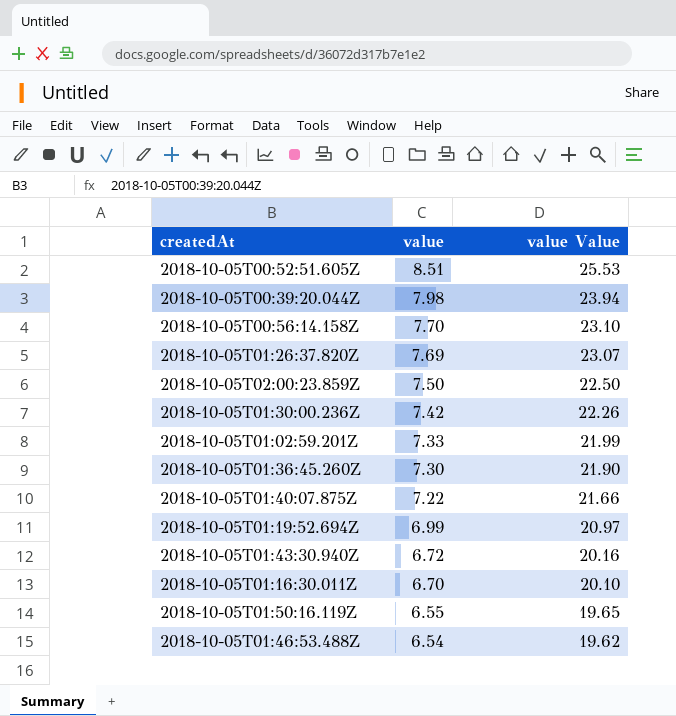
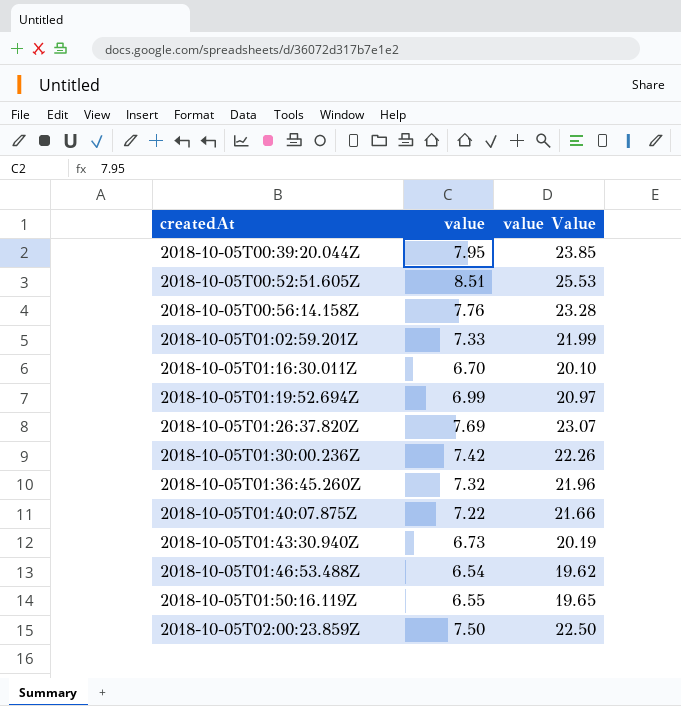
row order: value descending -> createdAt ascending
2018-10-05T00:39:20.044Z | value: 7.98 -> 7.95
2018-10-05T00:39:20.044Z | value Value: 23.94 -> 23.85
2018-10-05T00:56:14.158Z | value: 7.70 -> 7.76
2018-10-05T00:56:14.158Z | value Value: 23.10 -> 23.28
2018-10-05T01:36:45.260Z | value: 7.30 -> 7.32
2018-10-05T01:36:45.260Z | value Value: 21.90 -> 21.96
2018-10-05T01:43:30.940Z | value: 6.72 -> 6.73
2018-10-05T01:43:30.940Z | value Value: 20.16 -> 20.19

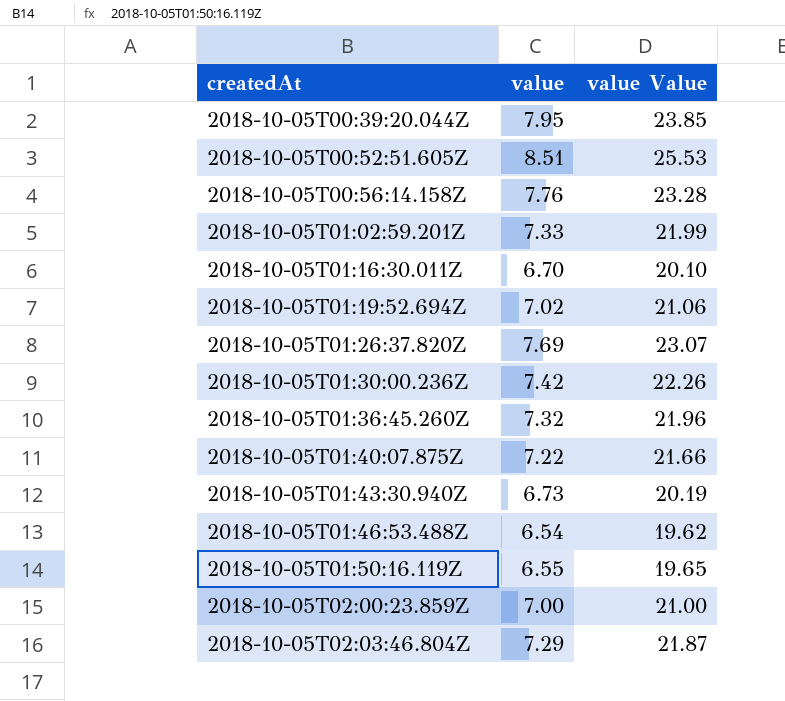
2018-10-05T01:19:52.694Z | value: 6.99 -> 7.02
2018-10-05T01:19:52.694Z | value Value: 20.97 -> 21.06
2018-10-05T02:00:23.859Z | value: 7.50 -> 7.00
2018-10-05T02:00:23.859Z | value Value: 22.50 -> 21.00
row 2018-10-05T02:03:46.804Z: none -> 7.29 | 21.87

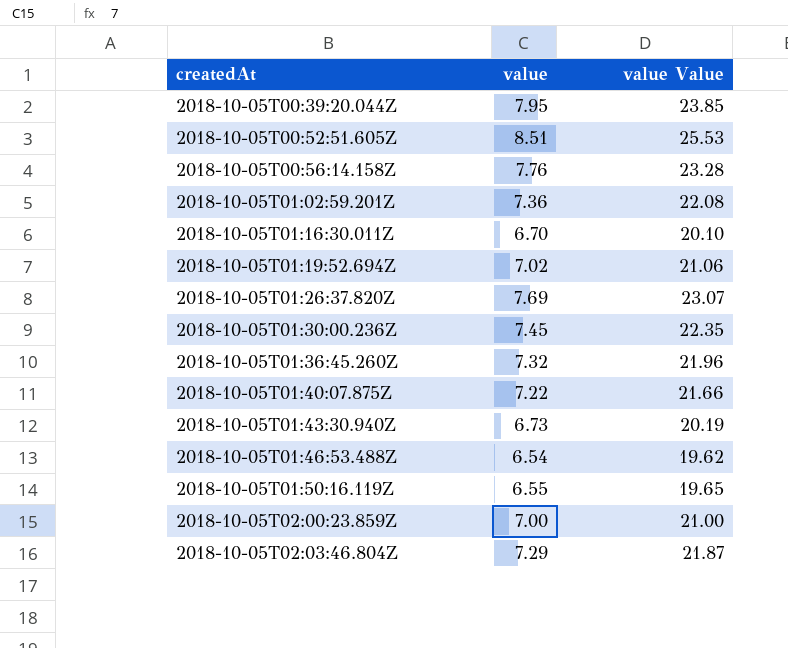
2018-10-05T01:02:59.201Z | value: 7.33 -> 7.36
2018-10-05T01:02:59.201Z | value Value: 21.99 -> 22.08
2018-10-05T01:30:00.236Z | value: 7.42 -> 7.45
2018-10-05T01:30:00.236Z | value Value: 22.26 -> 22.35

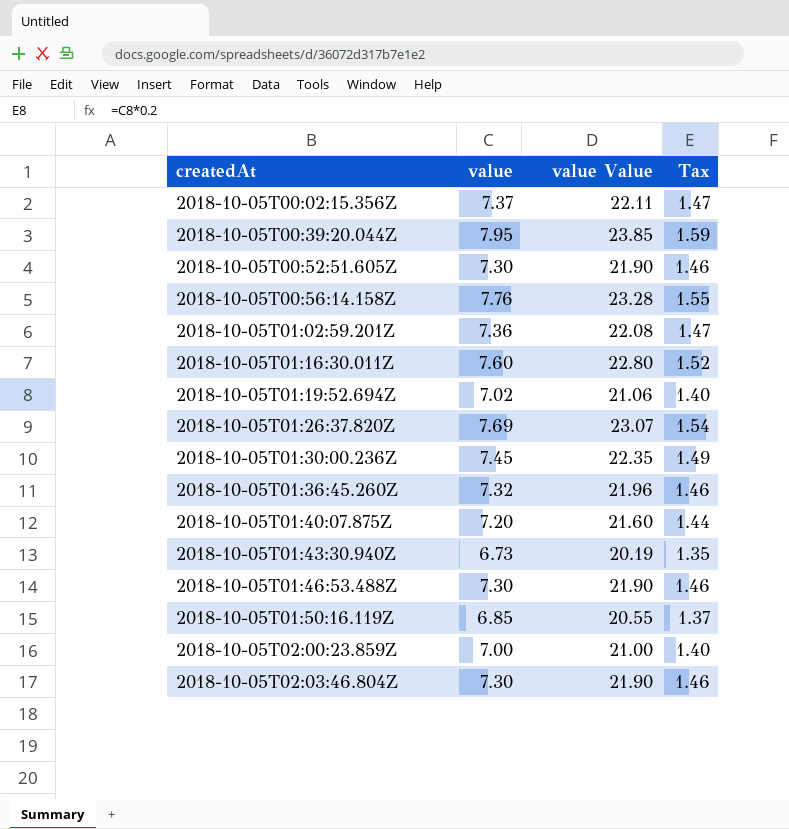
column Tax | formula: none -> [value] * 0.2
row 2018-10-05T00:02:15.356Z: none -> 7.37 | 22.11 | 1.47
2018-10-05T00:52:51.605Z | value: 8.51 -> 7.30
2018-10-05T00:52:51.605Z | value Value: 25.53 -> 21.90
2018-10-05T01:16:30.011Z | value: 6.70 -> 7.60
2018-10-05T01:16:30.011Z | value Value: 20.10 -> 22.80
2018-10-05T01:40:07.875Z | value: 7.22 -> 7.20
2018-10-05T01:40:07.875Z | value Value: 21.66 -> 21.60
2018-10-05T01:46:53.488Z | value: 6.54 -> 7.30
2018-10-05T01:46:53.488Z | value Value: 19.62 -> 21.90
2018-10-05T01:50:16.119Z | value: 6.55 -> 6.85
2018-10-05T01:50:16.119Z | value Value: 19.65 -> 20.55
2018-10-05T02:03:46.804Z | value: 7.29 -> 7.30
2018-10-05T02:03:46.804Z | value Value: 21.87 -> 21.90

